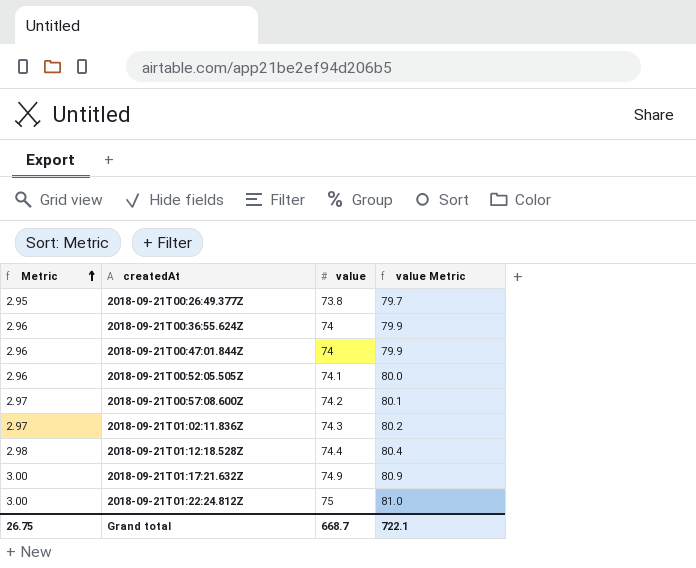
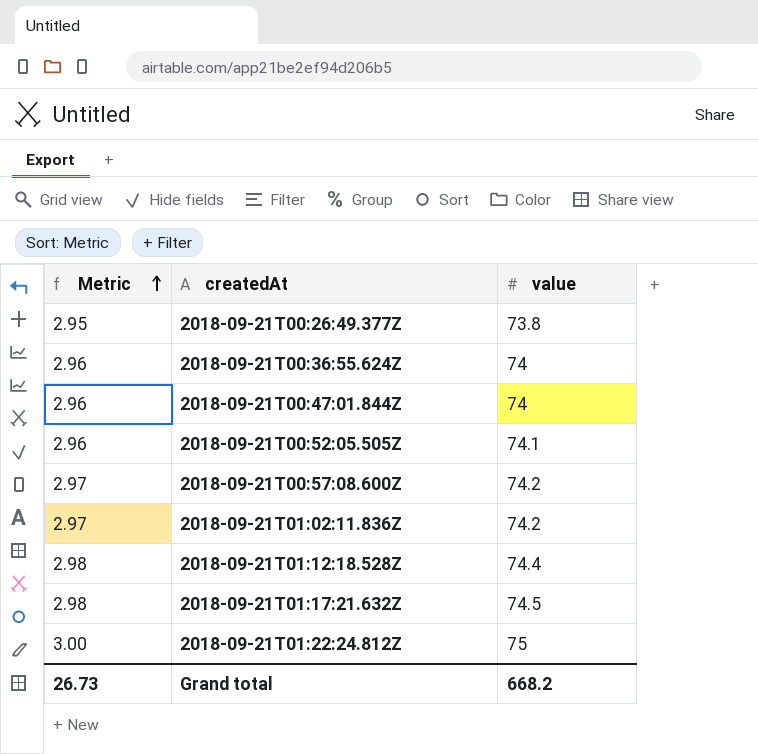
column value Metric | formula: [value] * 1.08 -> none
2018-09-21T01:02:11.836Z | value: 74.3 -> 74.2
2018-09-21T01:17:21.632Z | Metric: 3.00 -> 2.98
2018-09-21T01:17:21.632Z | value: 74.9 -> 74.5
Grand total | Metric: 26.75 -> 26.73
Grand total | value: 668.7 -> 668.2

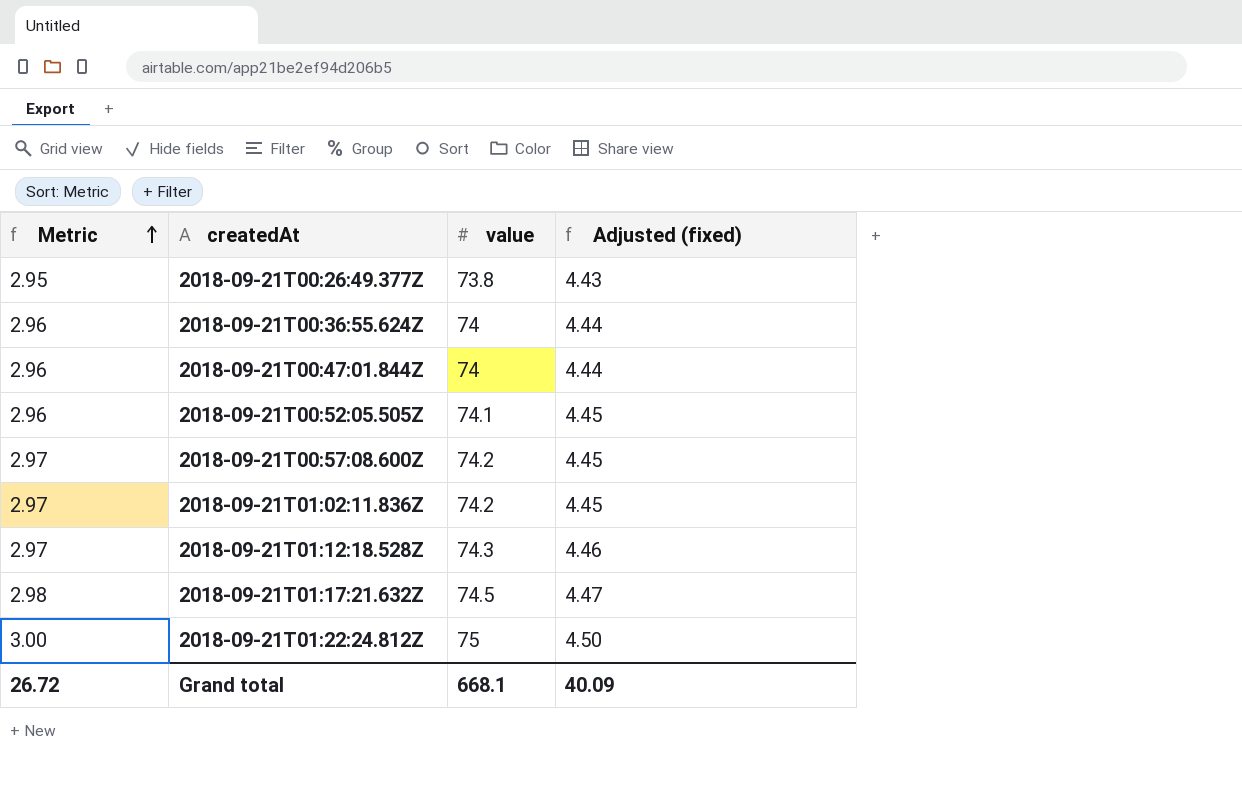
column Adjusted (fixed) | formula: none -> [value] * 0.06
2018-09-21T01:12:18.528Z | Metric: 2.98 -> 2.97
2018-09-21T01:12:18.528Z | value: 74.4 -> 74.3
Grand total | Metric: 26.73 -> 26.72
Grand total | value: 668.2 -> 668.1

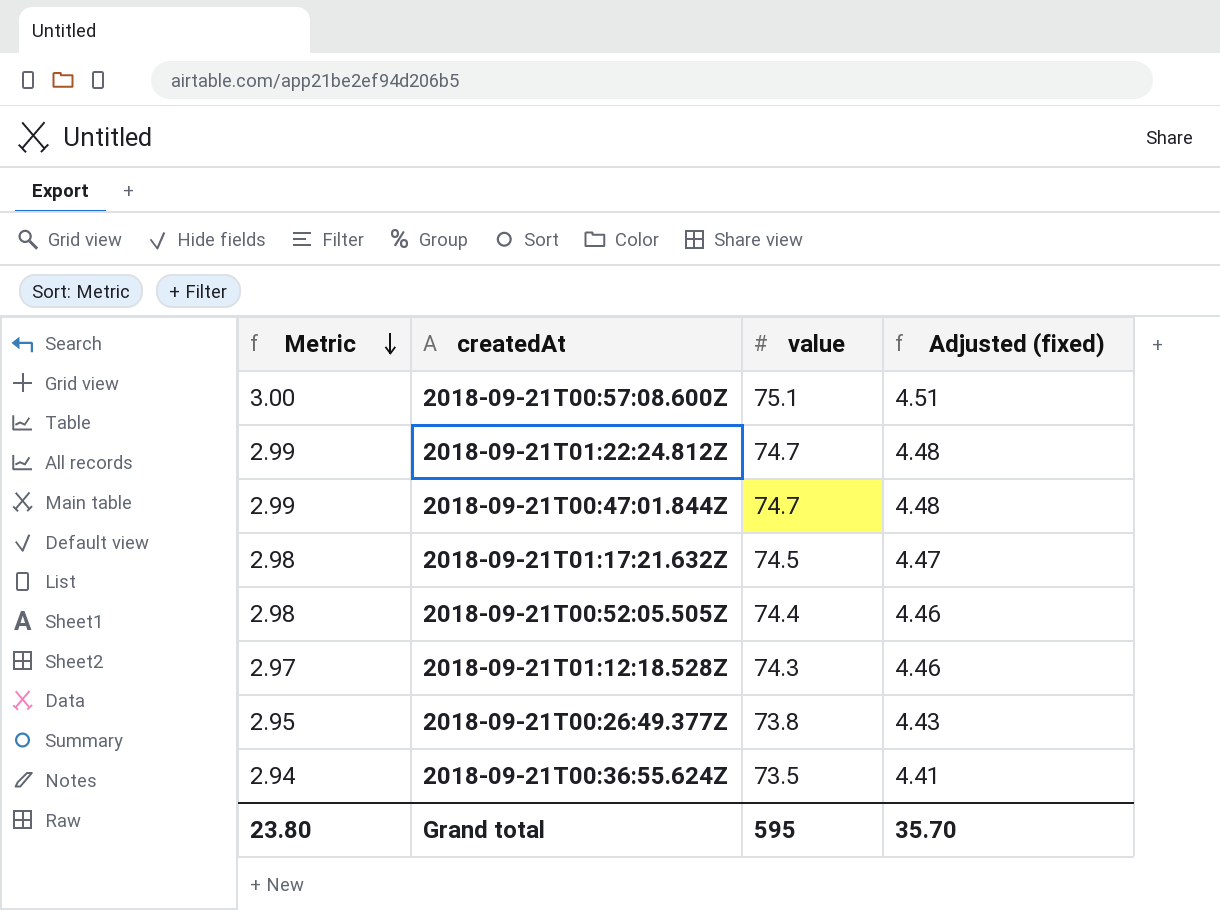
row order: Metric ascending -> Metric descending
row 2018-09-21T01:02:11.836Z: 2.97 | 74.2 | 4.45 -> none
2018-09-21T00:57:08.600Z | Metric: 2.97 -> 3.00
2018-09-21T00:57:08.600Z | value: 74.2 -> 75.1
2018-09-21T00:57:08.600Z | Adjusted (fixed): 4.45 -> 4.51
2018-09-21T01:22:24.812Z | Metric: 3.00 -> 2.99
2018-09-21T01:22:24.812Z | value: 75 -> 74.7
2018-09-21T01:22:24.812Z | Adjusted (fixed): 4.50 -> 4.48
2018-09-21T00:47:01.844Z | Metric: 2.96 -> 2.99
2018-09-21T00:47:01.844Z | value: 74 -> 74.7
2018-09-21T00:47:01.844Z | Adjusted (fixed): 4.44 -> 4.48
2018-09-21T00:52:05.505Z | Metric: 2.96 -> 2.98
2018-09-21T00:52:05.505Z | value: 74.1 -> 74.4
2018-09-21T00:52:05.505Z | Adjusted (fixed): 4.45 -> 4.46
2018-09-21T00:36:55.624Z | Metric: 2.96 -> 2.94
2018-09-21T00:36:55.624Z | value: 74 -> 73.5
2018-09-21T00:36:55.624Z | Adjusted (fixed): 4.44 -> 4.41
Grand total | Metric: 26.72 -> 23.80
Grand total | value: 668.1 -> 595
Grand total | Adjusted (fixed): 40.09 -> 35.70

